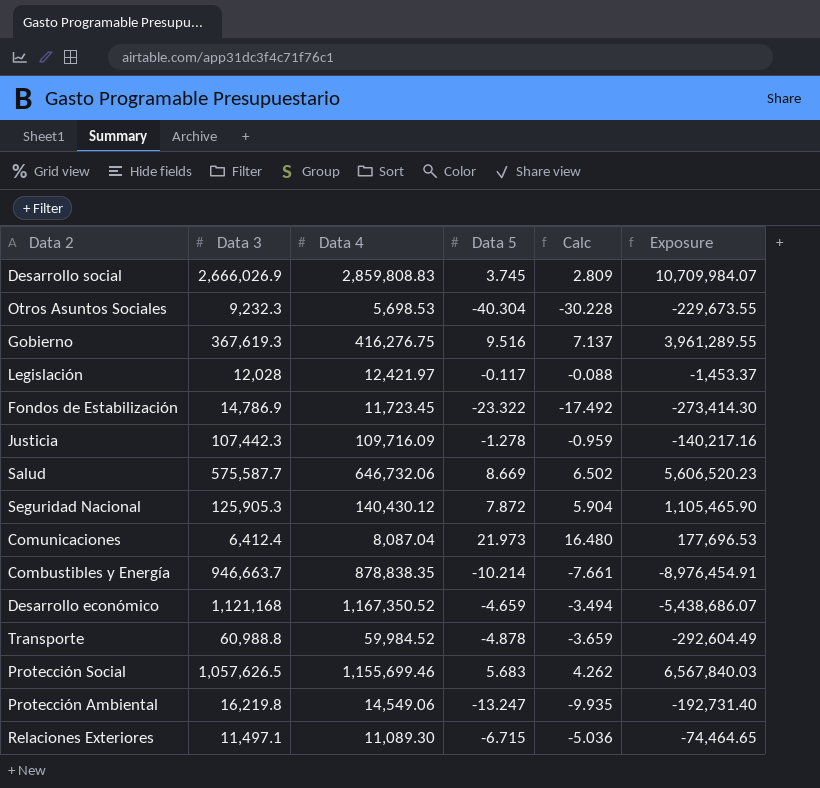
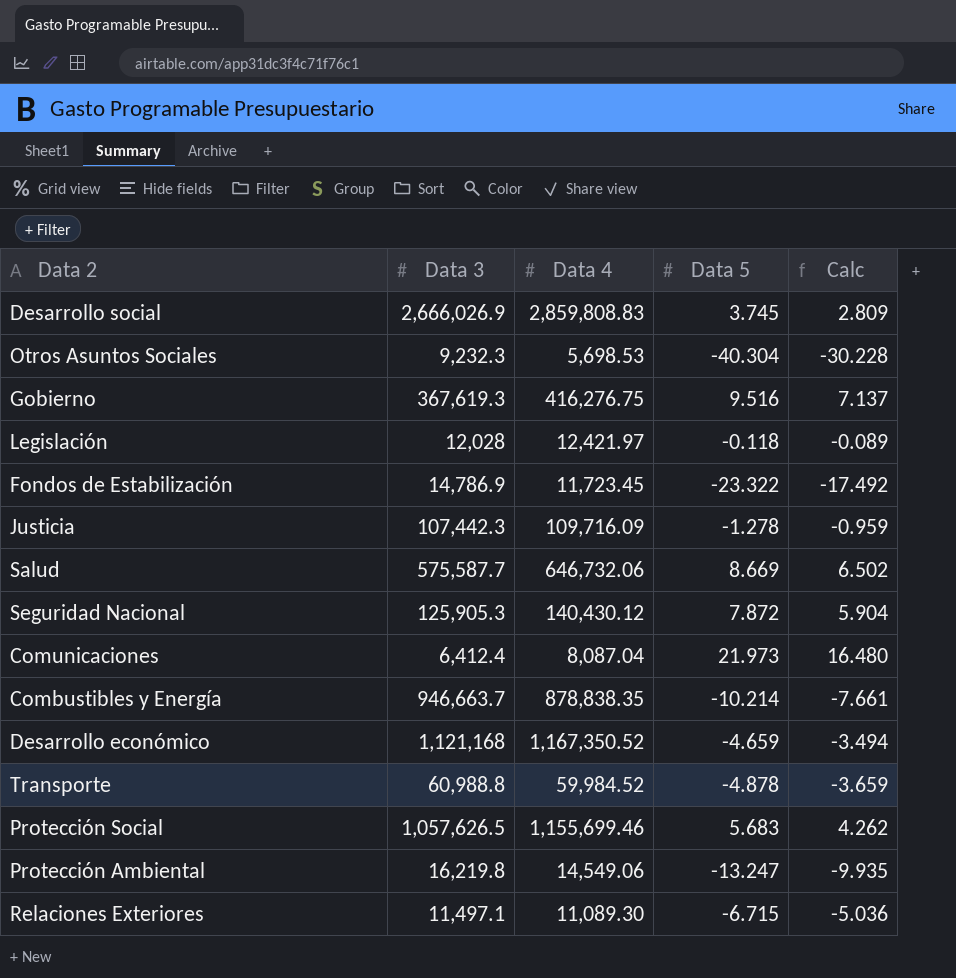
column Exposure | formula: [Data 4] * [Data 5] -> none
Legislación | Data 5: -0.117 -> -0.118
Legislación | Calc: -0.088 -> -0.089

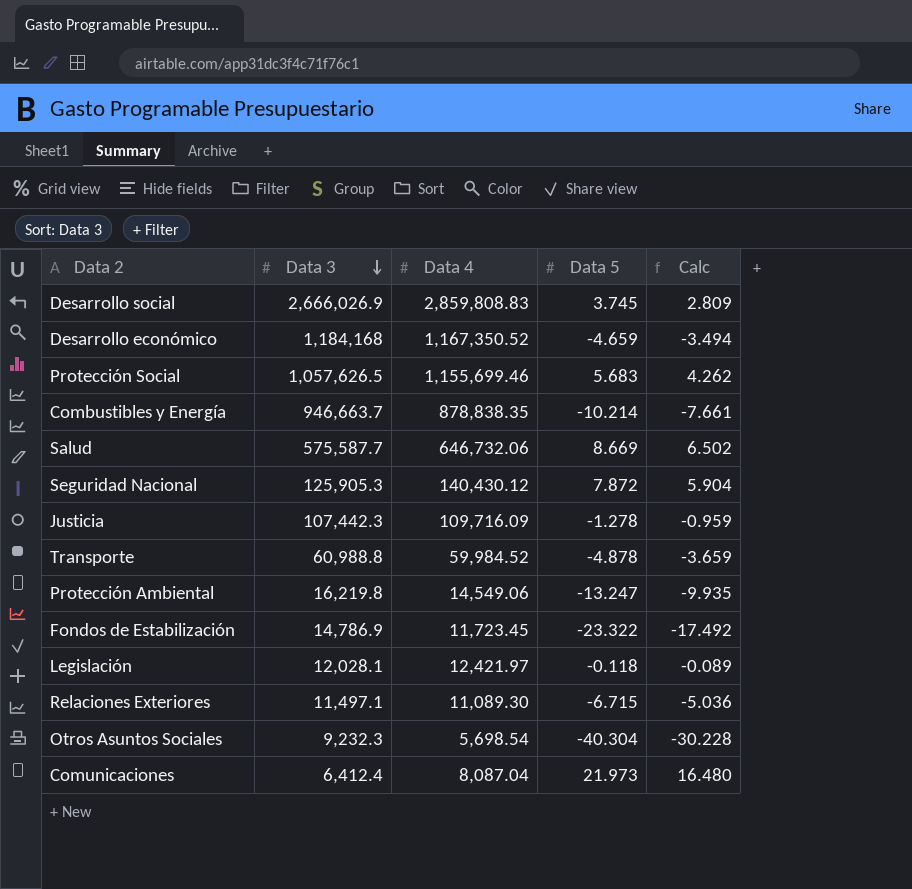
row order: none -> Data 3 descending
row Gobierno: 367,619.3 | 416,276.75 | 9.516 | 7.137 -> none
Desarrollo económico | Data 3: 1,121,168 -> 1,184,168
Legislación | Data 3: 12,028 -> 12,028.1
Otros Asuntos Sociales | Data 4: 5,698.53 -> 5,698.54

